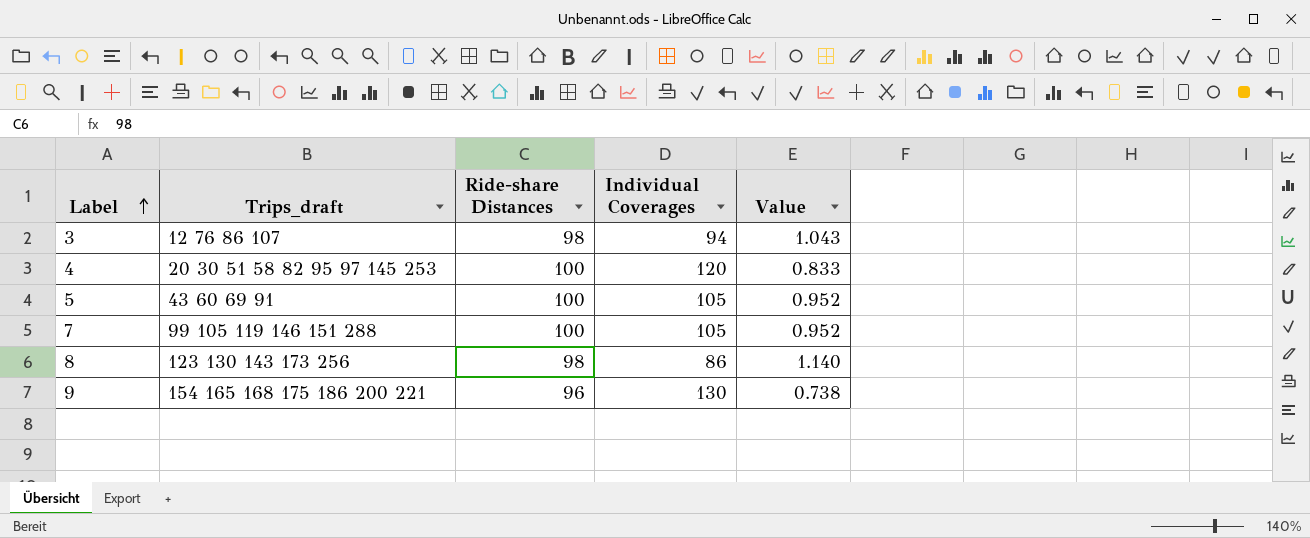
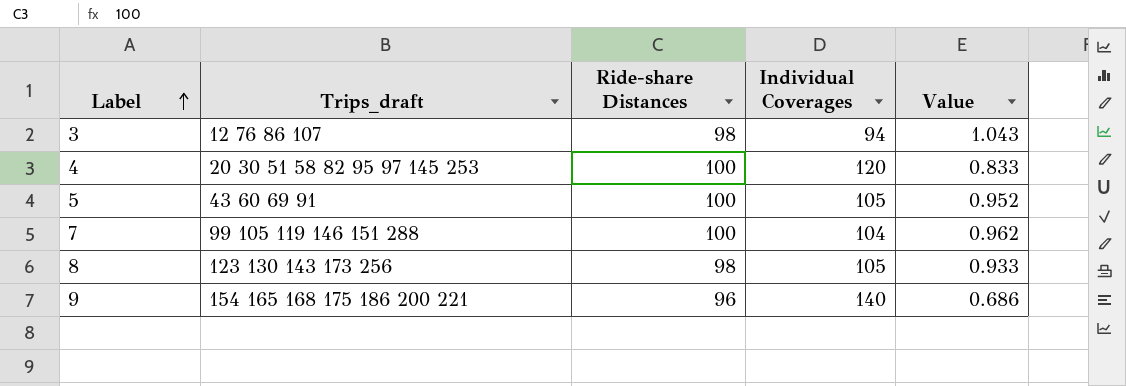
7 | Individual Coverages: 105 -> 104
7 | Value: 0.952 -> 0.962
8 | Individual Coverages: 86 -> 105
8 | Value: 1.140 -> 0.933
9 | Individual Coverages: 130 -> 140
9 | Value: 0.738 -> 0.686

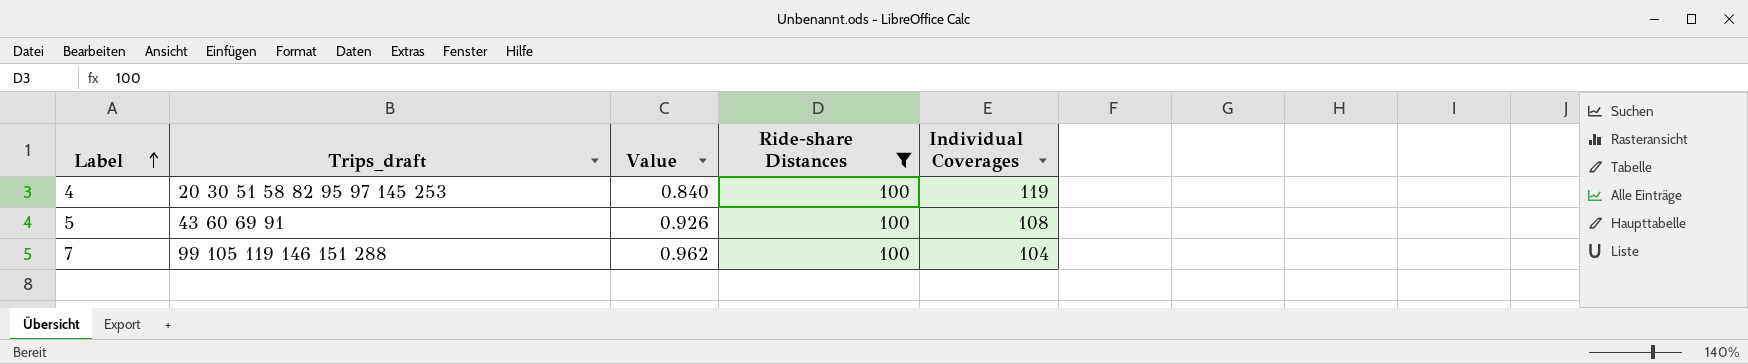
filter: none -> Ride-share Distances = 100
column Value | position: 5 -> 3
4 | Value: 0.833 -> 0.840
4 | Individual Coverages: 120 -> 119
5 | Value: 0.952 -> 0.926
5 | Individual Coverages: 105 -> 108

